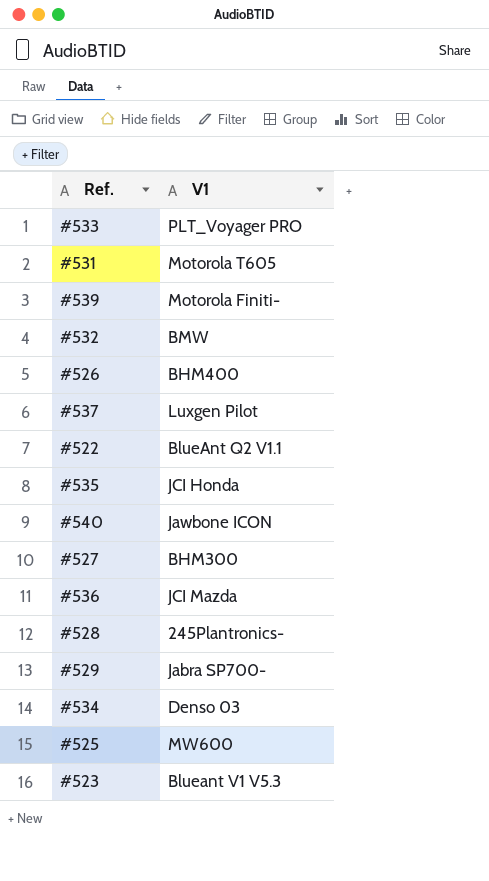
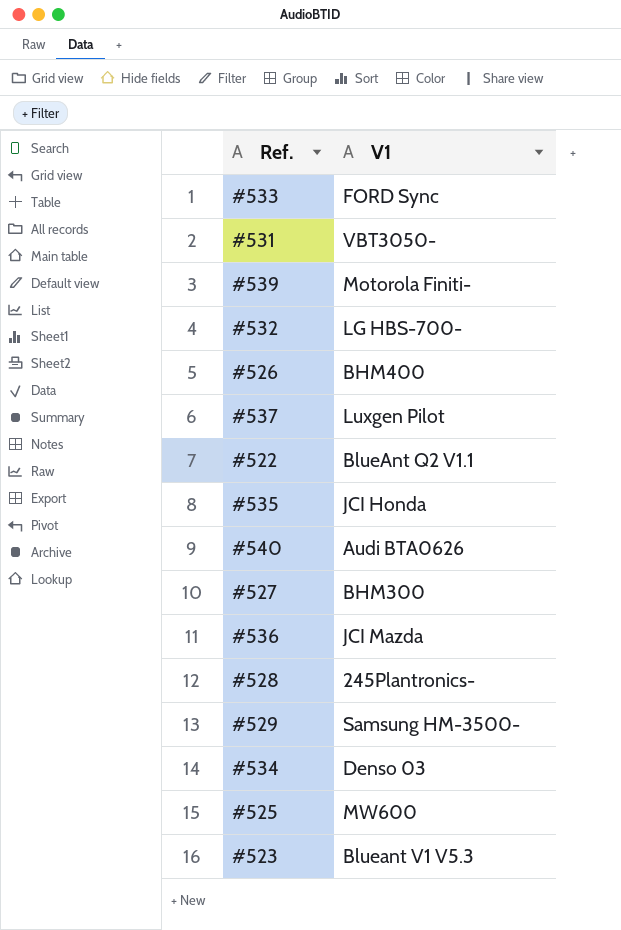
#533 | V1: PLT_Voyager PRO -> FORD Sync
#531 | V1: Motorola T605 -> VBT3050-
#532 | V1: BMW -> LG HBS-700-
#540 | V1: Jawbone ICON -> Audi BTA0626
#529 | V1: Jabra SP700- -> Samsung HM-3500-

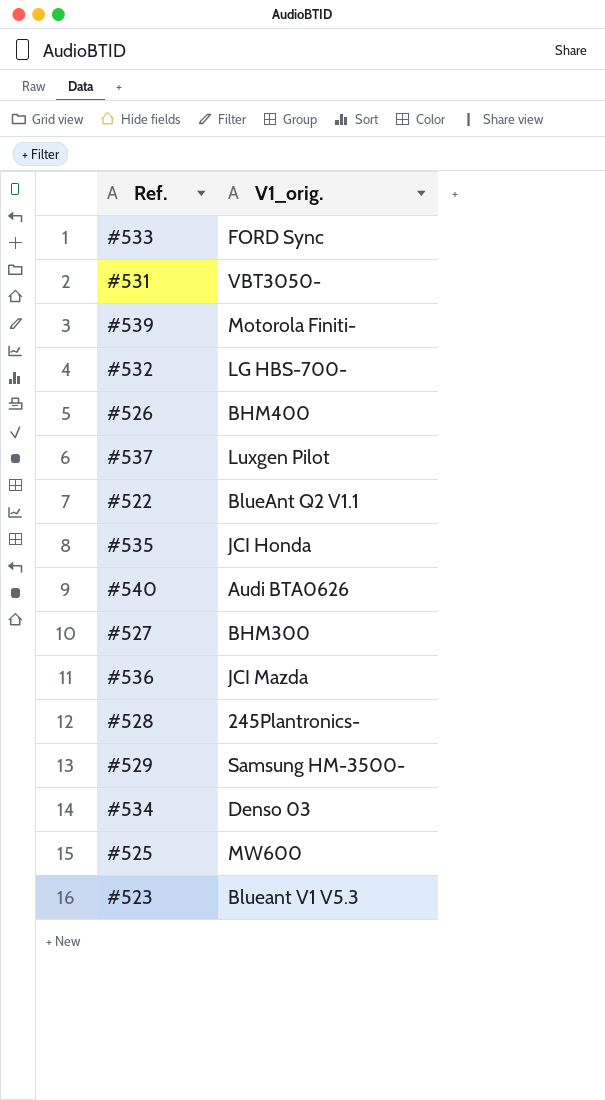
column name: V1 -> V1_orig.

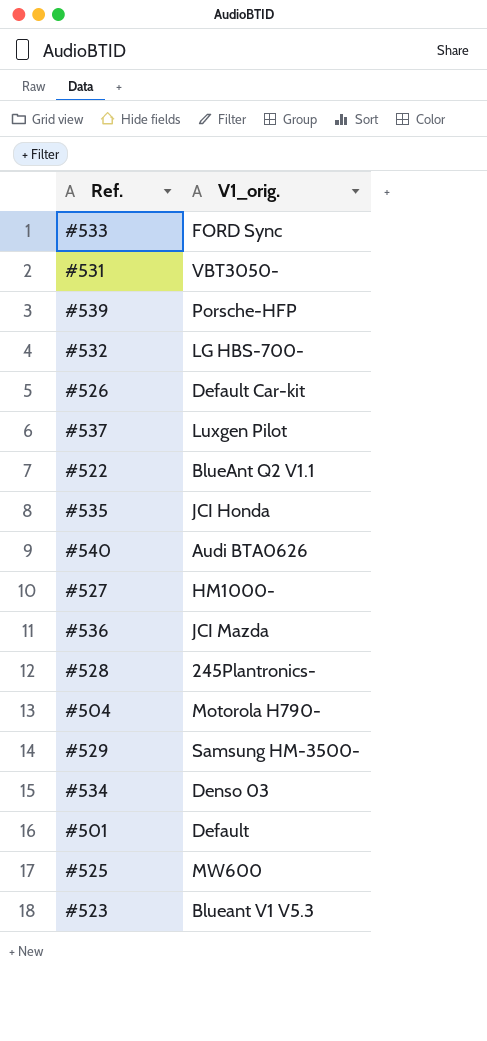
#539 | V1_orig.: Motorola Finiti- -> Porsche-HFP
#526 | V1_orig.: BHM400 -> Default Car-kit
#527 | V1_orig.: BHM300 -> HM1000-
row #504: none -> Motorola H790-
row #501: none -> Default

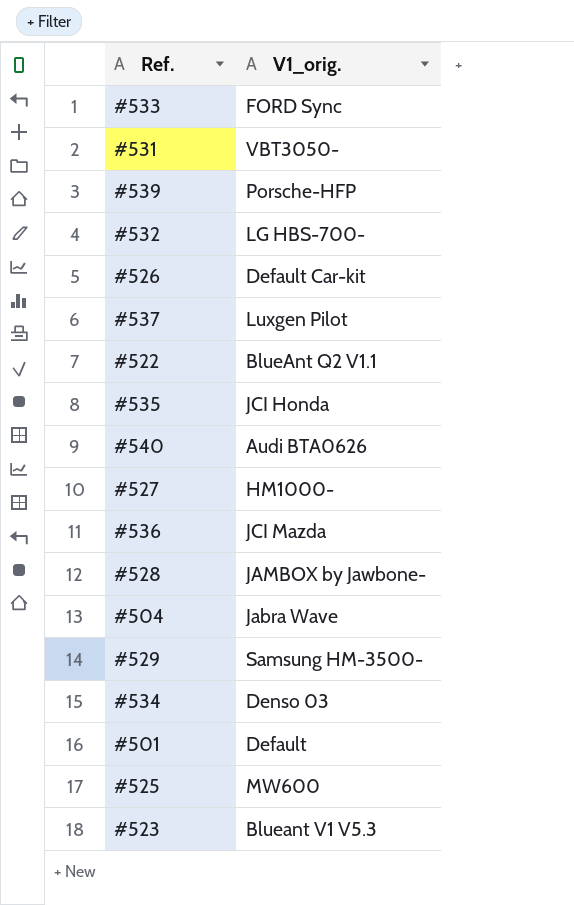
#528 | V1_orig.: 245Plantronics- -> JAMBOX by Jawbone-
#504 | V1_orig.: Motorola H790- -> Jabra Wave

